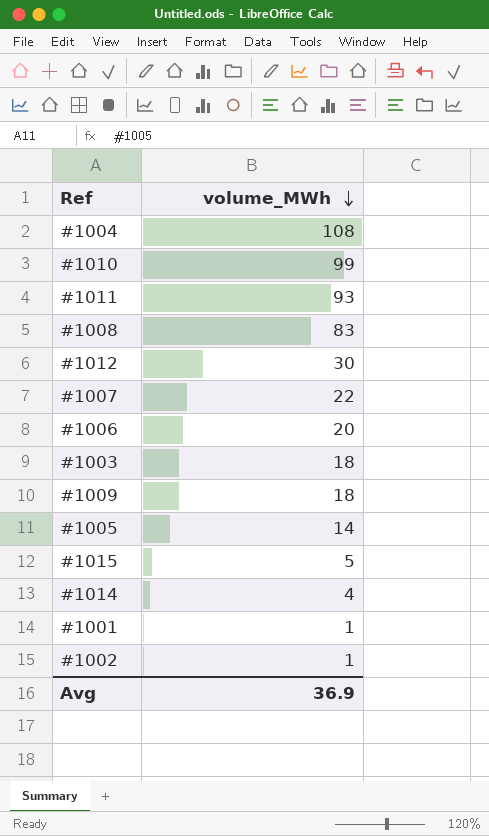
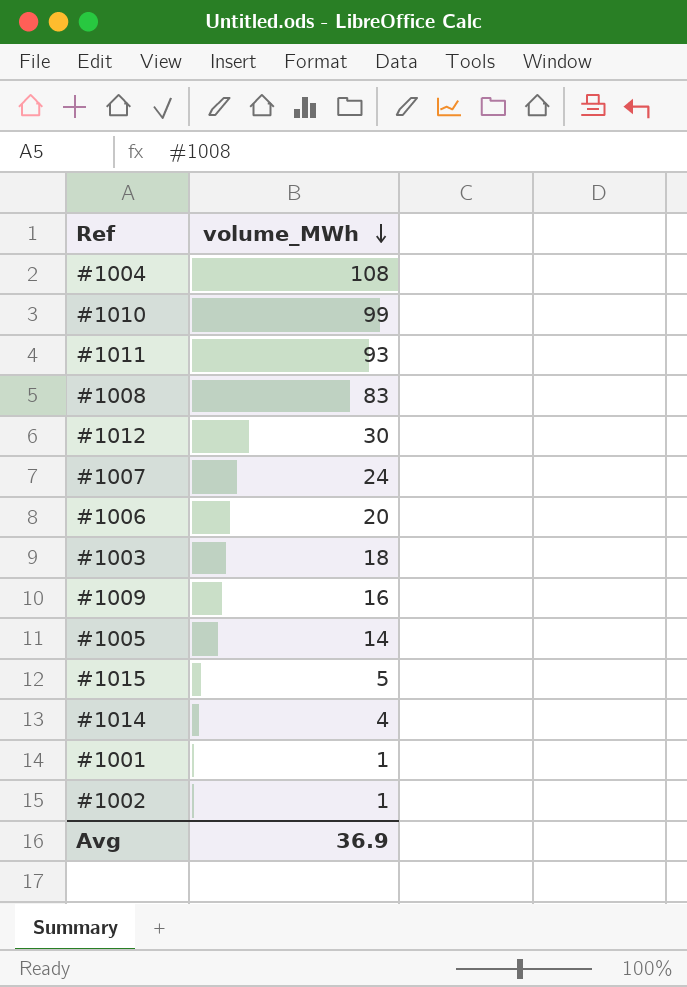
#1007 | volume_MWh: 22 -> 24
#1009 | volume_MWh: 18 -> 16

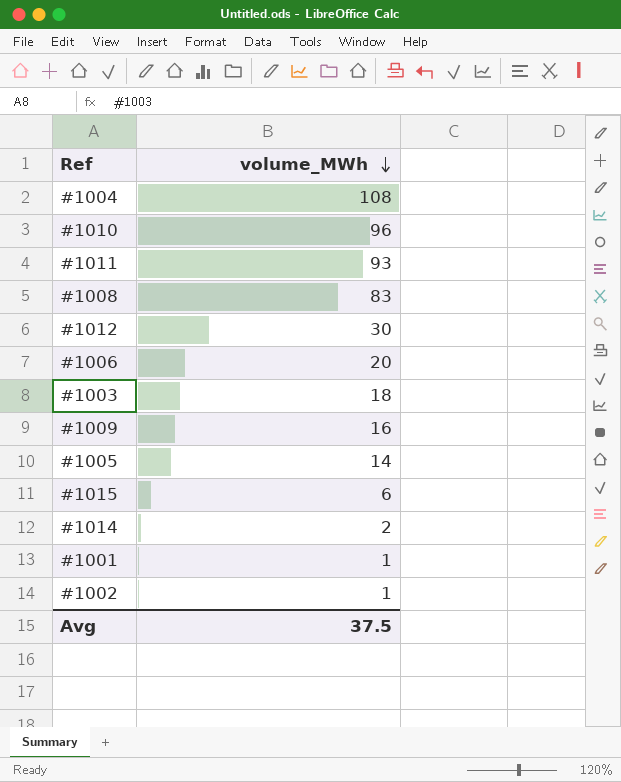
row #1007: 24 -> none
#1010 | volume_MWh: 99 -> 96
#1015 | volume_MWh: 5 -> 6
#1014 | volume_MWh: 4 -> 2
Avg | volume_MWh: 36.9 -> 37.5

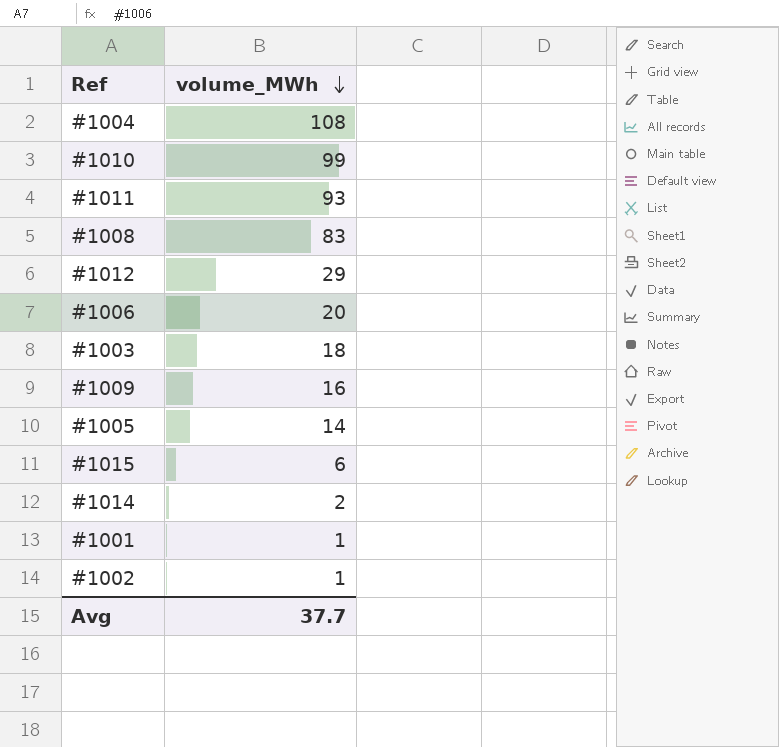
#1010 | volume_MWh: 96 -> 99
#1012 | volume_MWh: 30 -> 29
Avg | volume_MWh: 37.5 -> 37.7

